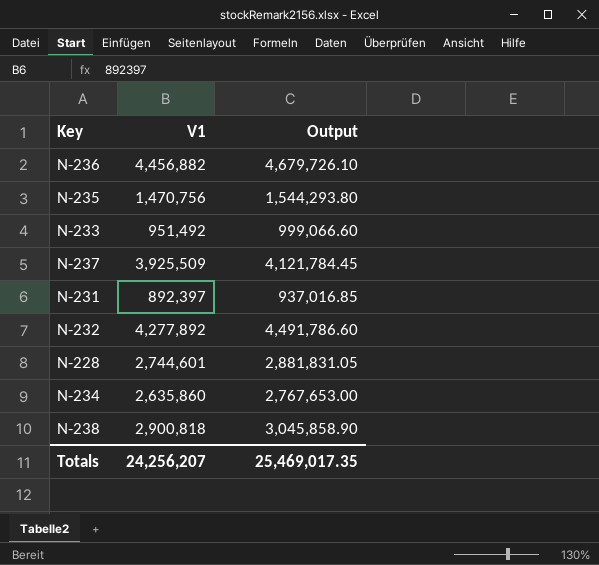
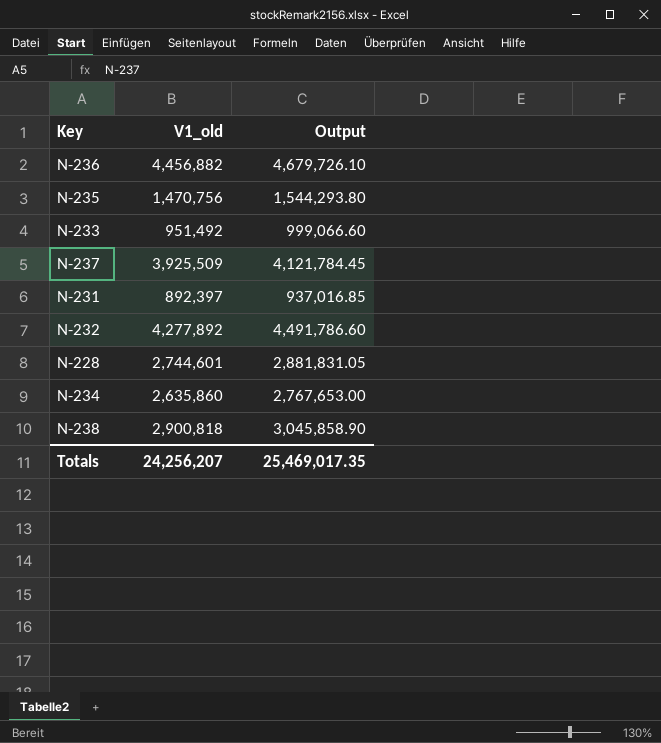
column name: V1 -> V1_old

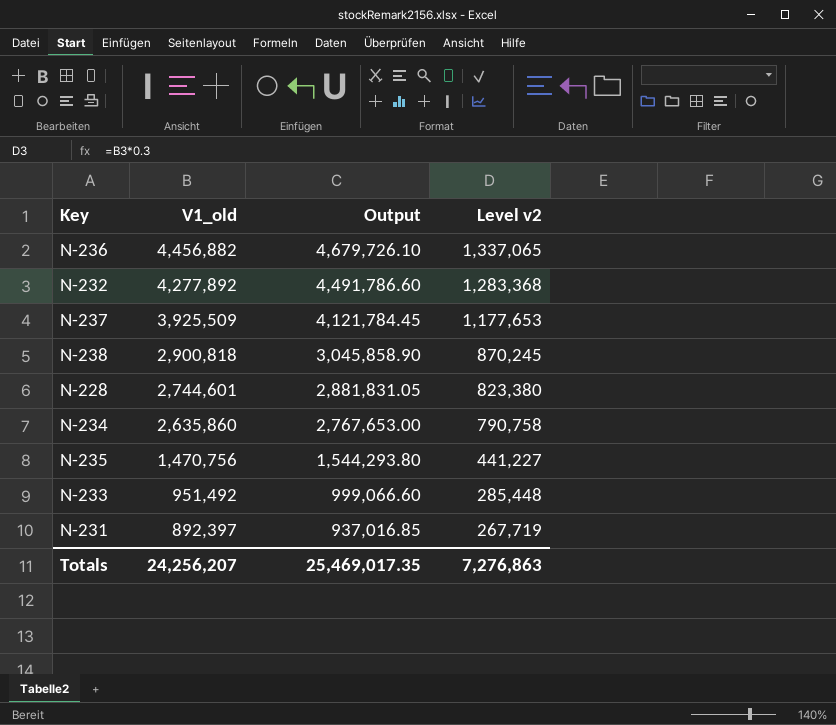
row order: none -> V1_old descending
column Level v2 | formula: none -> [V1_old] * 0.3

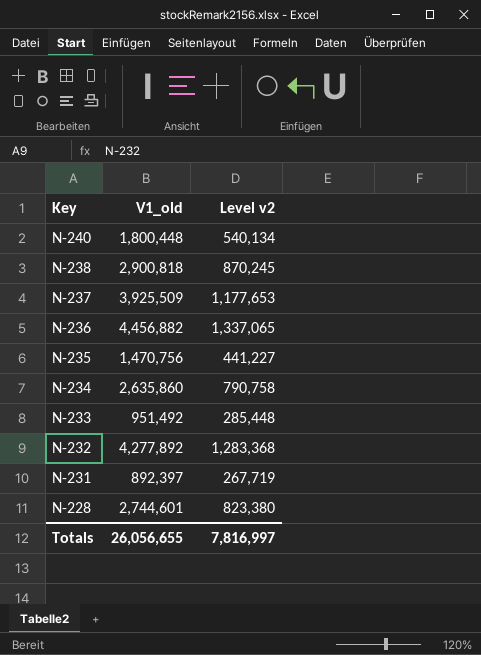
row order: V1_old descending -> Key descending
column Output | formula: [V1_old] * 1.05 -> none
row N-240: none -> 1,800,448 | 540,134
Totals | V1_old: 24,256,207 -> 26,056,655
Totals | Level v2: 7,276,863 -> 7,816,997

